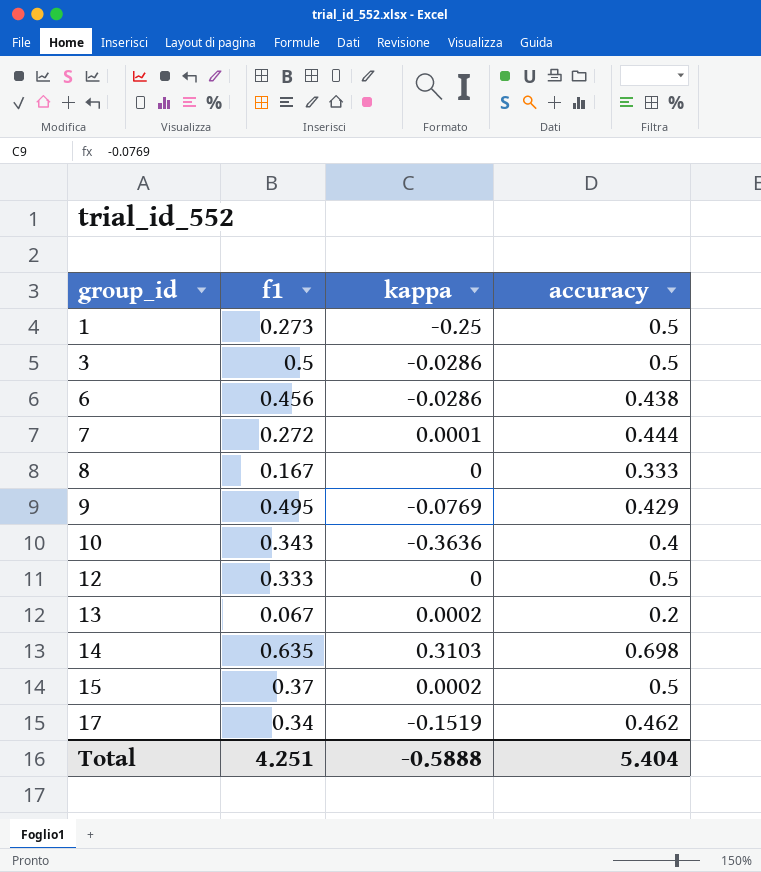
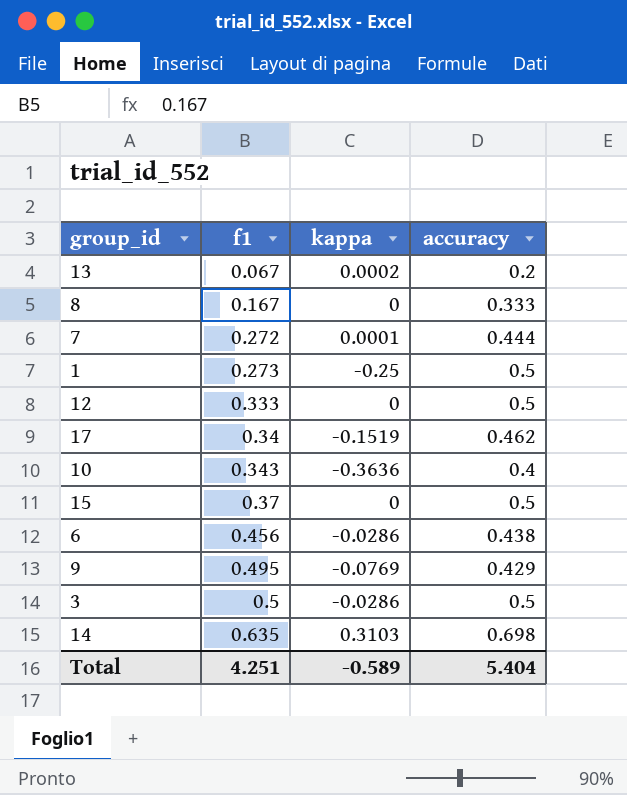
row order: group_id ascending -> f1 ascending
15 | kappa: 0.0002 -> 0
Total | kappa: -0.5888 -> -0.589

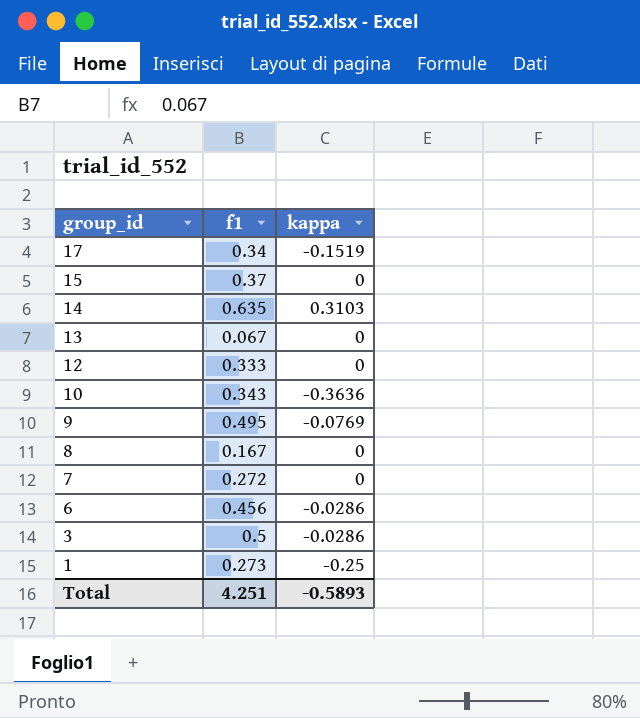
row order: f1 ascending -> group_id descending
column accuracy | position: 4 -> none
13 | kappa: 0.0002 -> 0
7 | kappa: 0.0001 -> 0
Total | kappa: -0.589 -> -0.5893

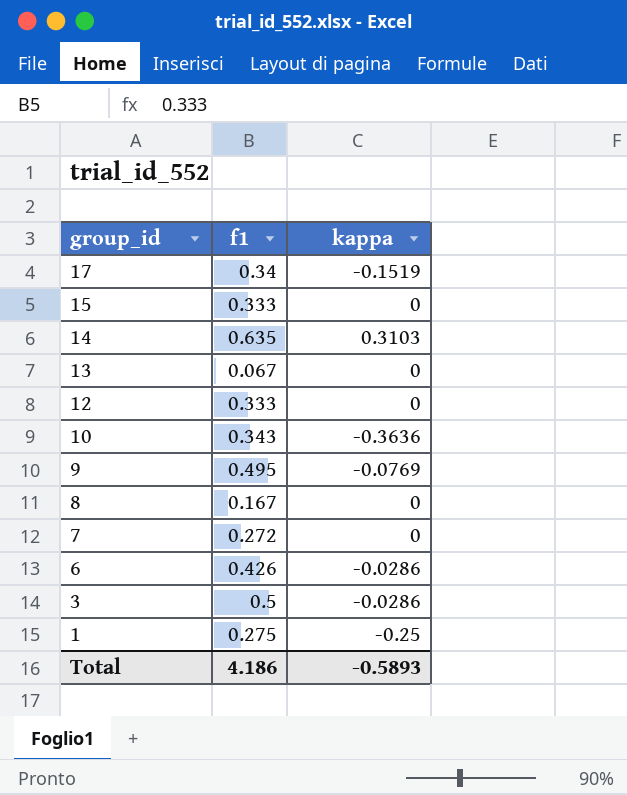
15 | f1: 0.37 -> 0.333
6 | f1: 0.456 -> 0.426
1 | f1: 0.273 -> 0.275
Total | f1: 4.251 -> 4.186

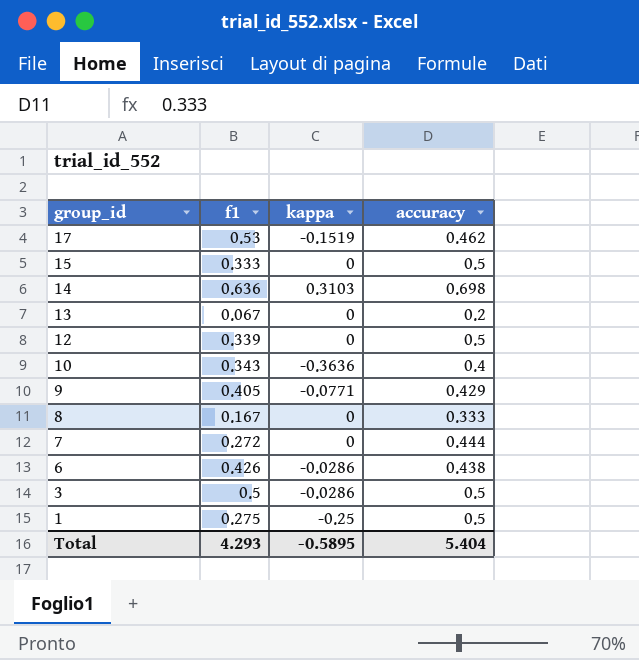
column accuracy | position: none -> 4
17 | f1: 0.34 -> 0.53
14 | f1: 0.635 -> 0.636
12 | f1: 0.333 -> 0.339
9 | f1: 0.495 -> 0.405
9 | kappa: -0.0769 -> -0.0771
Total | f1: 4.186 -> 4.293
Total | kappa: -0.5893 -> -0.5895

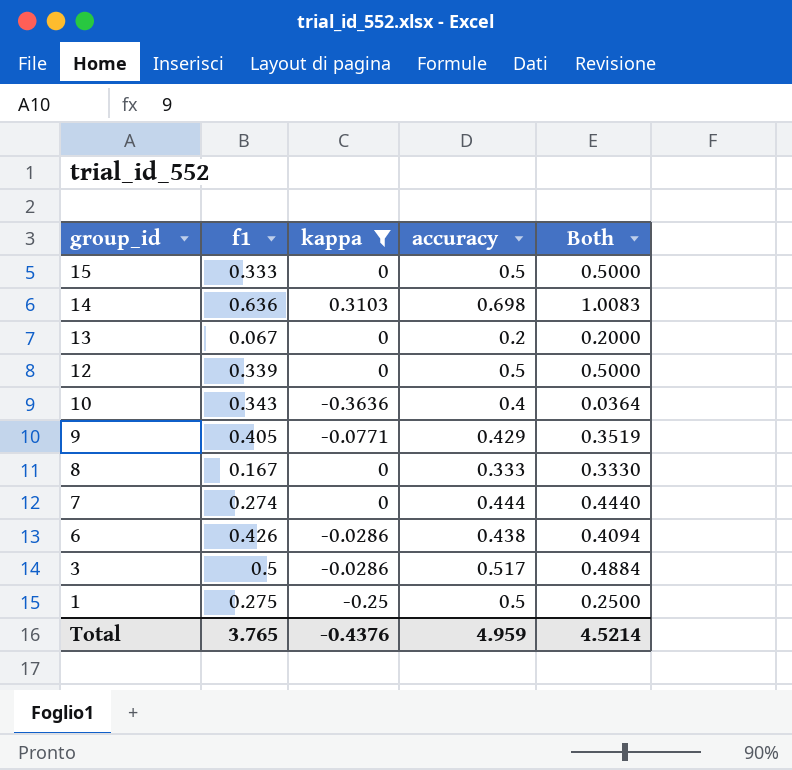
filter: none -> kappa != -0.1519
column Both | formula: none -> [kappa] + [accuracy]
7 | f1: 0.272 -> 0.274
3 | accuracy: 0.5 -> 0.517
Total | f1: 4.293 -> 3.765
Total | kappa: -0.5895 -> -0.4376
Total | accuracy: 5.404 -> 4.959

